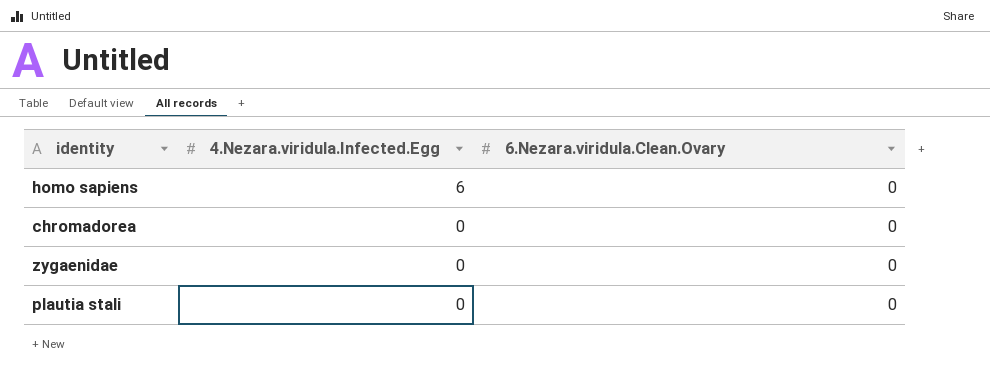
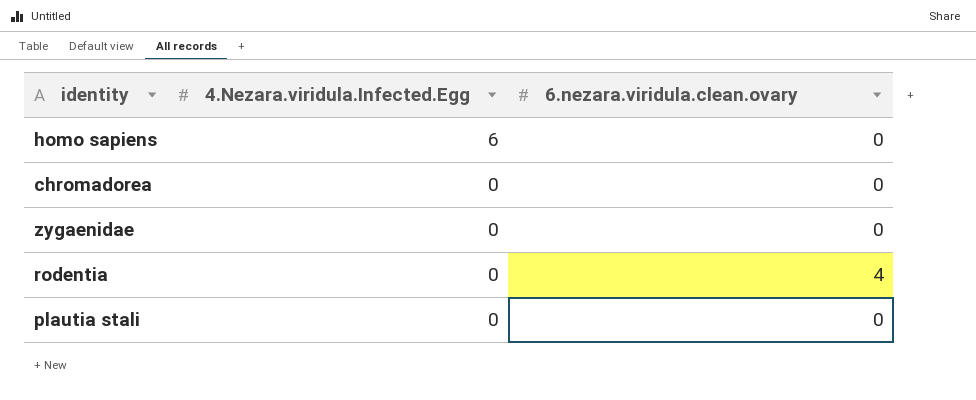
column name: 6.Nezara.viridula.Clean.Ovary -> 6.nezara.viridula.clean.ovary
row rodentia: none -> 0 | 4

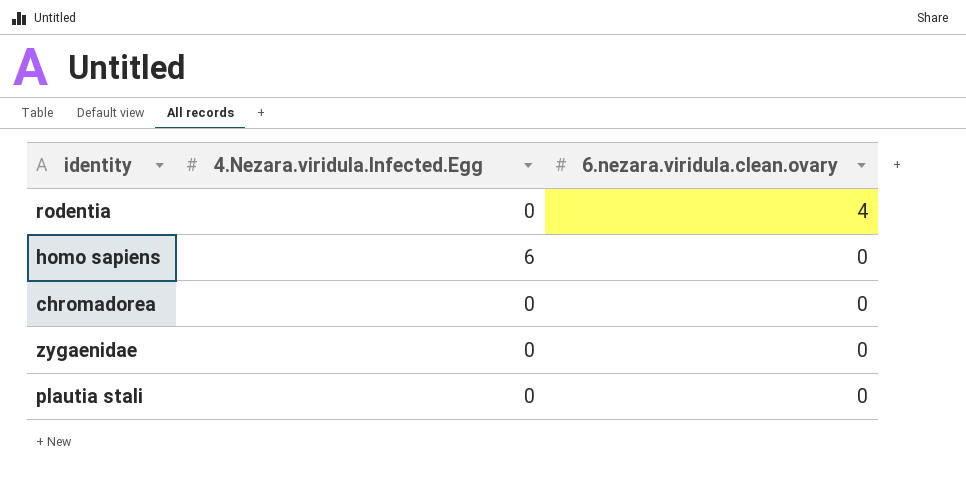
row order: 4.Nezara.viridula.Infected.Egg descending -> 6.nezara.viridula.clean.ovary descending

